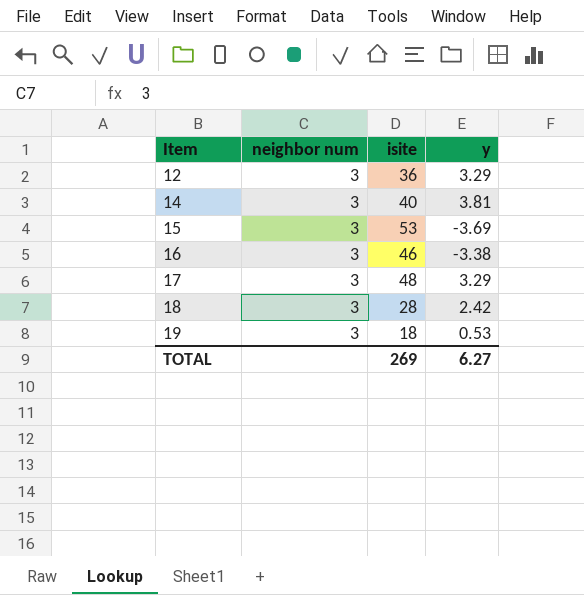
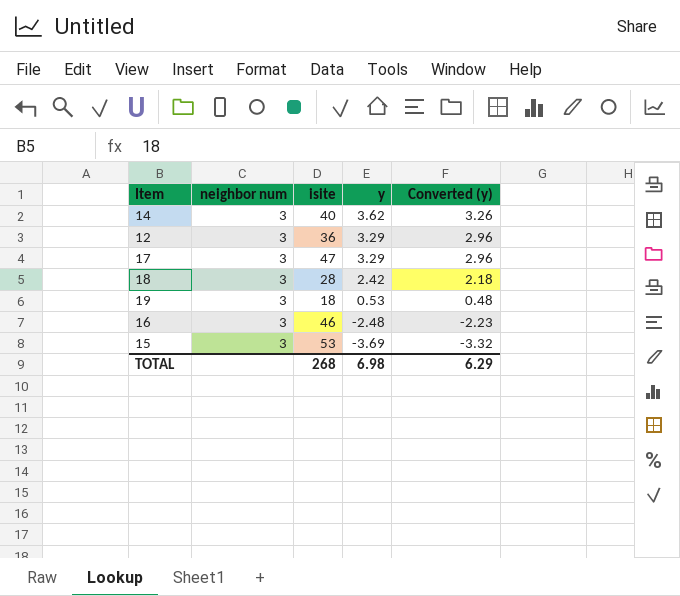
row order: Item ascending -> y descending
column Converted (y) | formula: none -> [y] * 0.9
14 | y: 3.81 -> 3.62
17 | isite: 48 -> 47
16 | y: -3.38 -> -2.48
TOTAL | isite: 269 -> 268
TOTAL | y: 6.27 -> 6.98

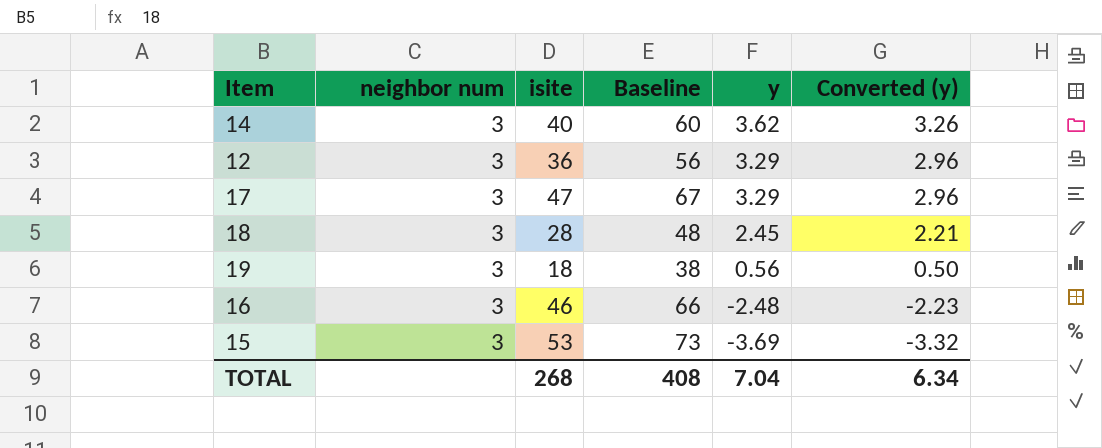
column Baseline | formula: none -> [isite] + 20
18 | y: 2.42 -> 2.45
18 | Converted (y): 2.18 -> 2.21
19 | y: 0.53 -> 0.56
19 | Converted (y): 0.48 -> 0.50
TOTAL | y: 6.98 -> 7.04
TOTAL | Converted (y): 6.29 -> 6.34

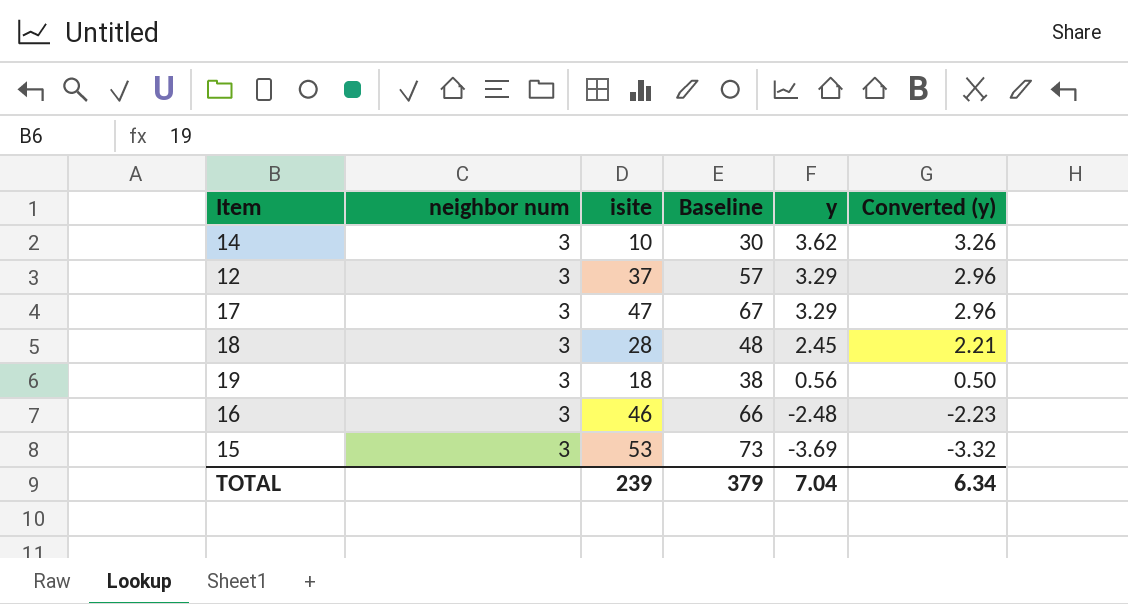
14 | isite: 40 -> 10
14 | Baseline: 60 -> 30
12 | isite: 36 -> 37
12 | Baseline: 56 -> 57
TOTAL | isite: 268 -> 239
TOTAL | Baseline: 408 -> 379

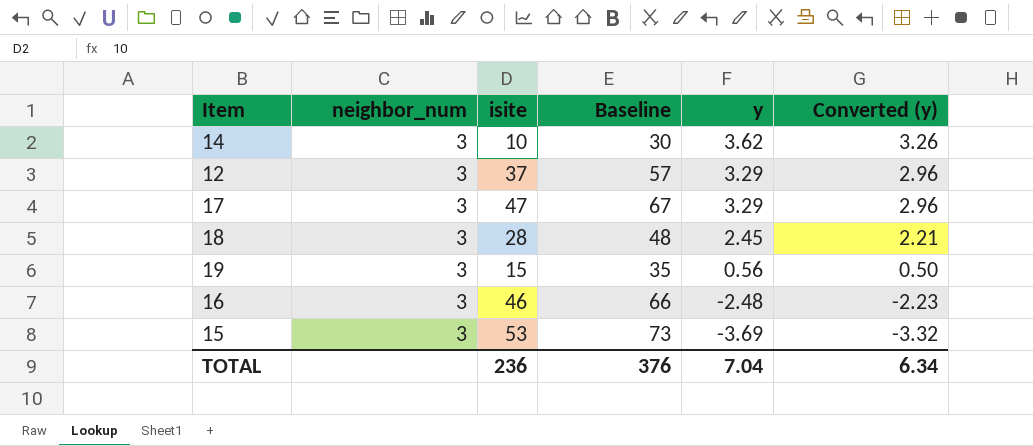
column name: neighbor num -> neighbor_num
19 | isite: 18 -> 15
19 | Baseline: 38 -> 35
TOTAL | isite: 239 -> 236
TOTAL | Baseline: 379 -> 376

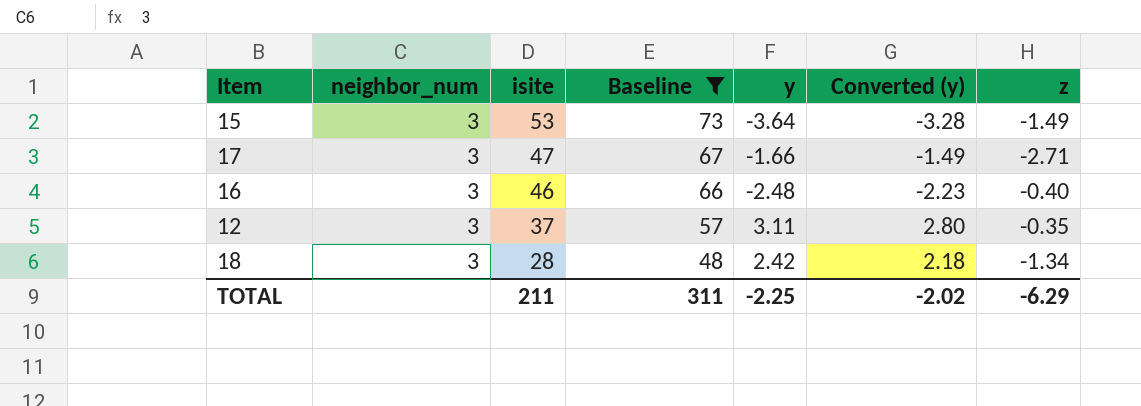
filter: none -> Baseline >= 48
row order: y descending -> isite descending
column z | position: none -> 7
15 | y: -3.69 -> -3.64
15 | Converted (y): -3.32 -> -3.28
17 | y: 3.29 -> -1.66
17 | Converted (y): 2.96 -> -1.49
12 | y: 3.29 -> 3.11
12 | Converted (y): 2.96 -> 2.80
18 | y: 2.45 -> 2.42
18 | Converted (y): 2.21 -> 2.18
TOTAL | isite: 236 -> 211
TOTAL | Baseline: 376 -> 311
TOTAL | y: 7.04 -> -2.25
TOTAL | Converted (y): 6.34 -> -2.02

